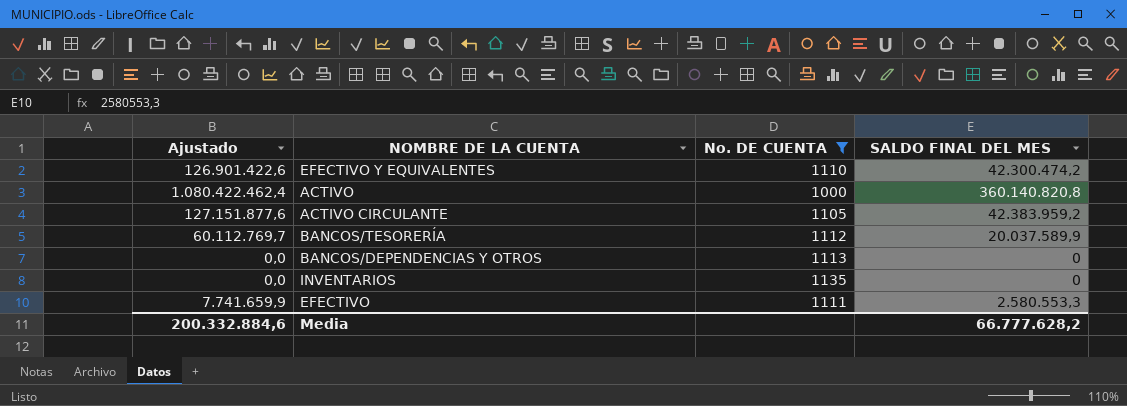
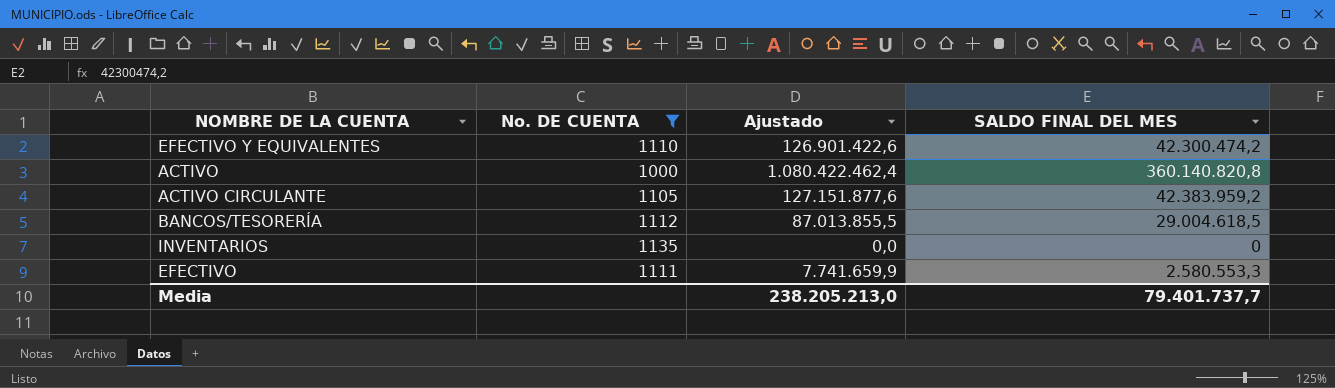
column Ajustado | position: 1 -> 3
row BANCOS/DEPENDENCIAS Y OTROS: 0,0 | 1113 | 0 -> none
BANCOS/TESORERÍA | Ajustado: 60.112.769,7 -> 87.013.855,5
BANCOS/TESORERÍA | SALDO FINAL DEL MES: 20.037.589,9 -> 29.004.618,5
Media | Ajustado: 200.332.884,6 -> 238.205.213,0
Media | SALDO FINAL DEL MES: 66.777.628,2 -> 79.401.737,7

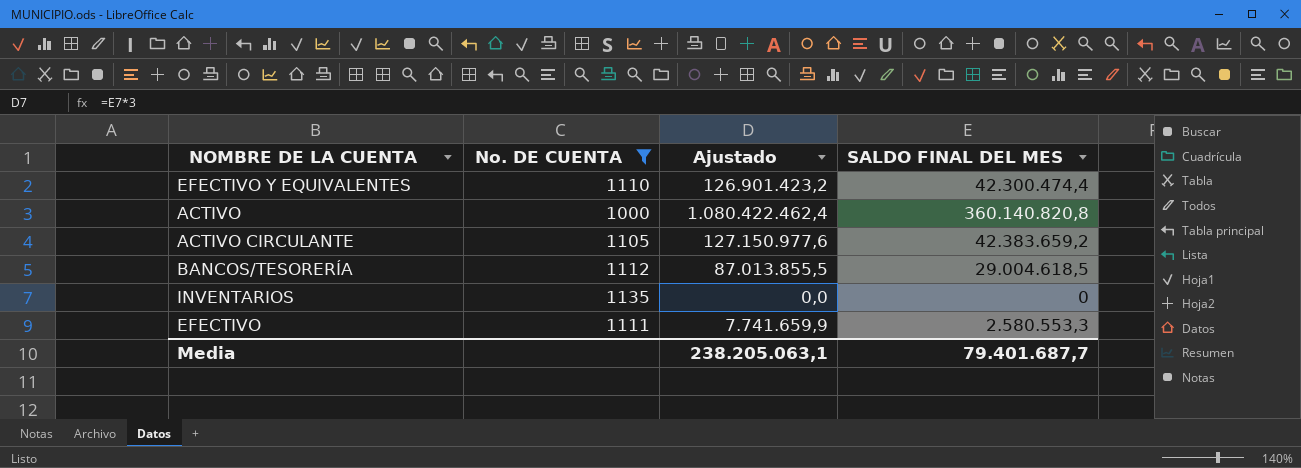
EFECTIVO Y EQUIVALENTES | Ajustado: 126.901.422,6 -> 126.901.423,2
EFECTIVO Y EQUIVALENTES | SALDO FINAL DEL MES: 42.300.474,2 -> 42.300.474,4
ACTIVO CIRCULANTE | Ajustado: 127.151.877,6 -> 127.150.977,6
ACTIVO CIRCULANTE | SALDO FINAL DEL MES: 42.383.959,2 -> 42.383.659,2
Media | Ajustado: 238.205.213,0 -> 238.205.063,1
Media | SALDO FINAL DEL MES: 79.401.737,7 -> 79.401.687,7

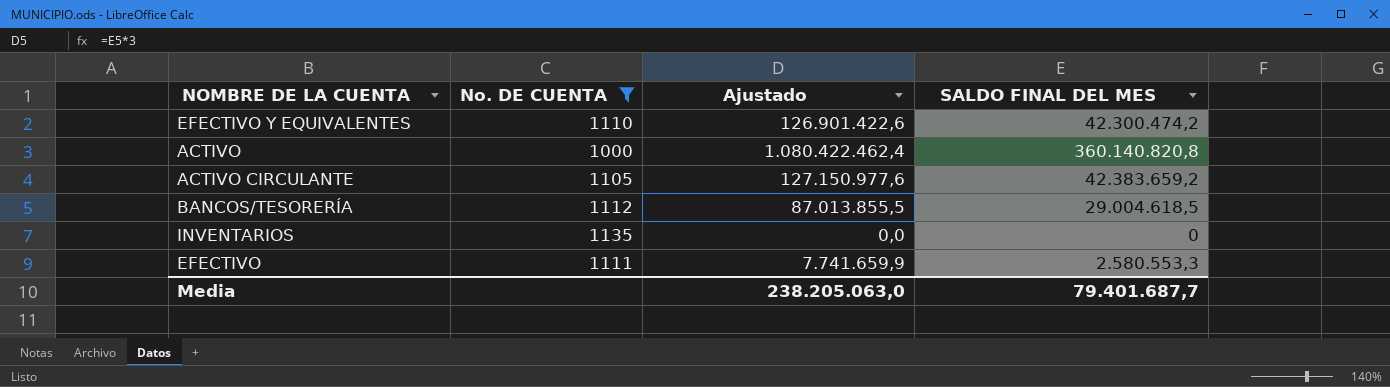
EFECTIVO Y EQUIVALENTES | Ajustado: 126.901.423,2 -> 126.901.422,6
EFECTIVO Y EQUIVALENTES | SALDO FINAL DEL MES: 42.300.474,4 -> 42.300.474,2
Media | Ajustado: 238.205.063,1 -> 238.205.063,0

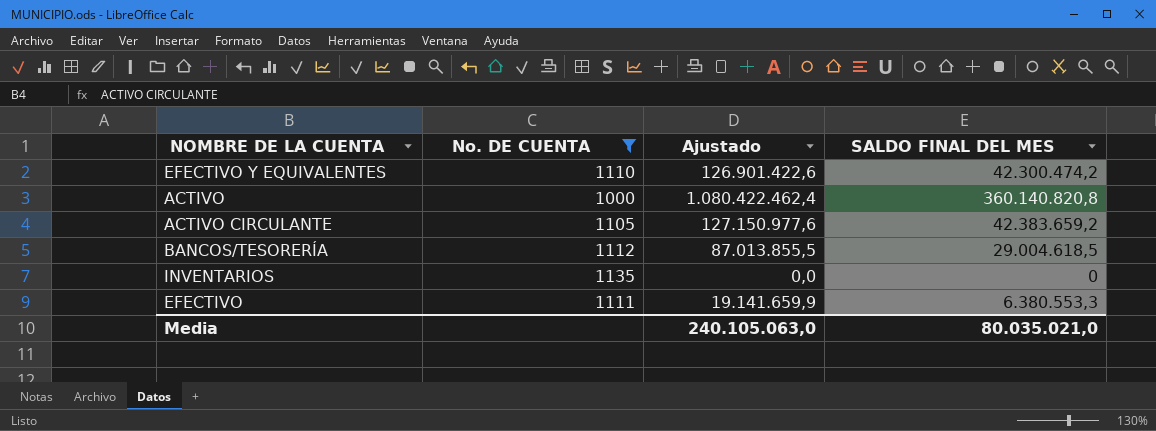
EFECTIVO | Ajustado: 7.741.659,9 -> 19.141.659,9
EFECTIVO | SALDO FINAL DEL MES: 2.580.553,3 -> 6.380.553,3
Media | Ajustado: 238.205.063,0 -> 240.105.063,0
Media | SALDO FINAL DEL MES: 79.401.687,7 -> 80.035.021,0

